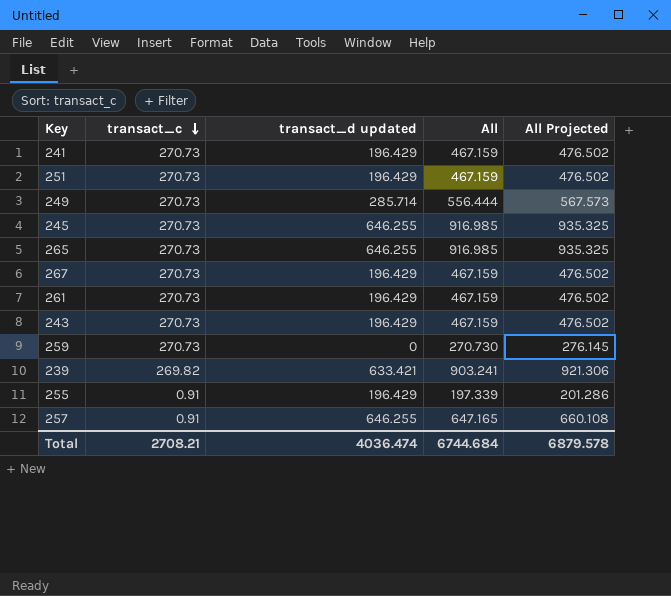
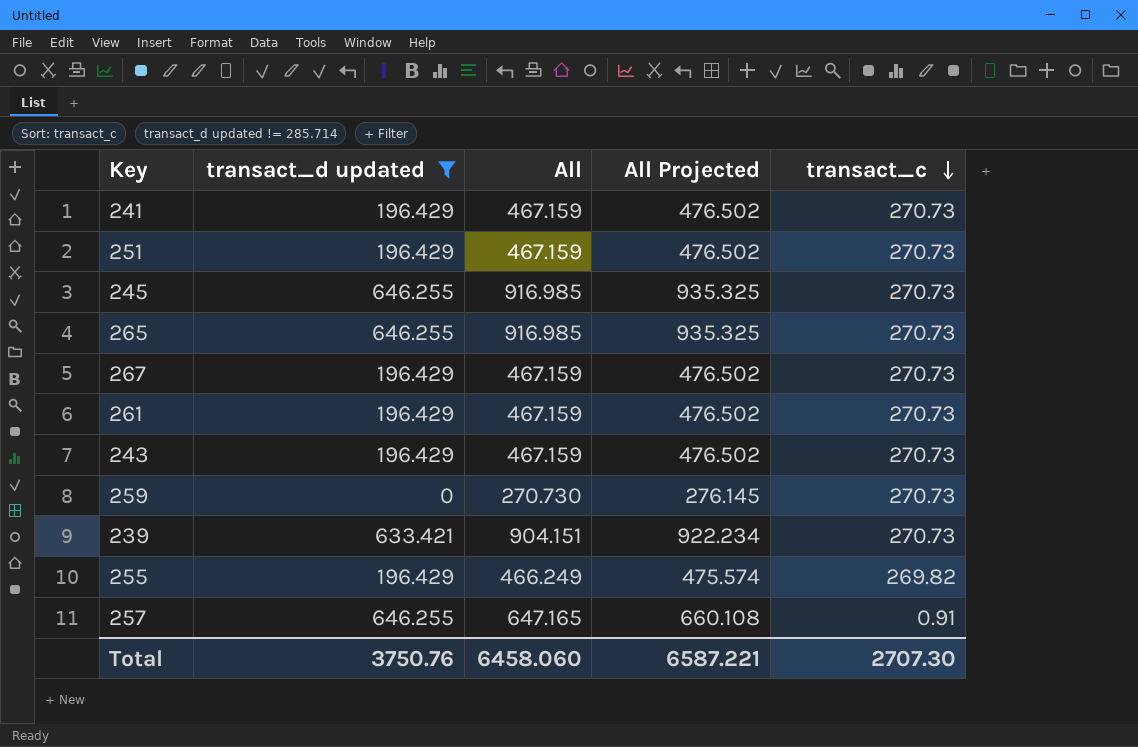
filter: none -> transact_d updated != 285.714
column transact_c | position: 2 -> 5
239 | All: 903.241 -> 904.151
239 | All Projected: 921.306 -> 922.234
239 | transact_c: 269.82 -> 270.73
255 | All: 197.339 -> 466.249
255 | All Projected: 201.286 -> 475.574
255 | transact_c: 0.91 -> 269.82
Total | transact_d updated: 4036.474 -> 3750.76
Total | All: 6744.684 -> 6458.060
Total | All Projected: 6879.578 -> 6587.221
Total | transact_c: 2708.21 -> 2707.30

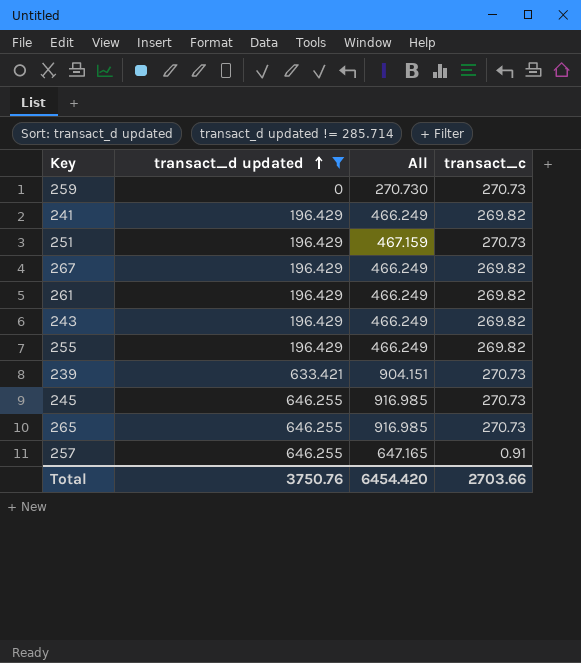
row order: transact_c descending -> transact_d updated ascending
column All Projected | formula: [All] * 1.02 -> none
241 | All: 467.159 -> 466.249
241 | transact_c: 270.73 -> 269.82
267 | All: 467.159 -> 466.249
267 | transact_c: 270.73 -> 269.82
261 | All: 467.159 -> 466.249
261 | transact_c: 270.73 -> 269.82
243 | All: 467.159 -> 466.249
243 | transact_c: 270.73 -> 269.82
Total | All: 6458.060 -> 6454.420
Total | transact_c: 2707.30 -> 2703.66

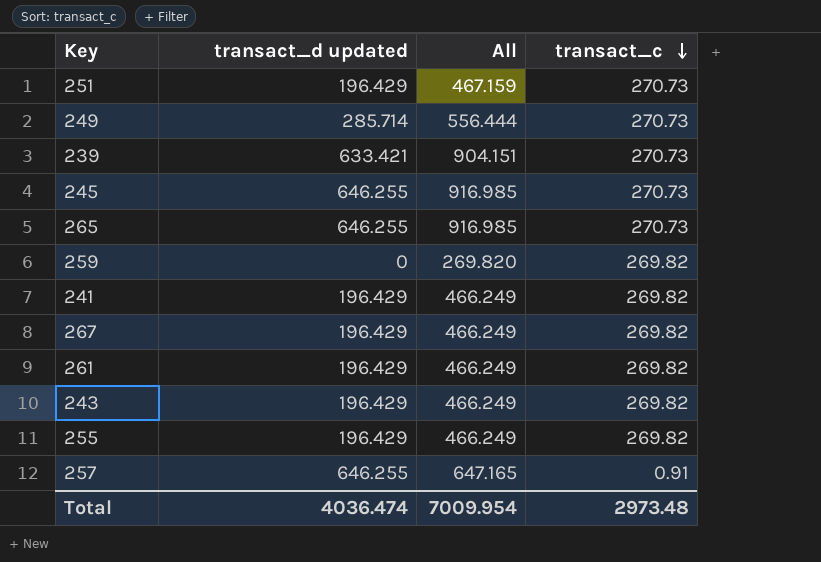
filter: transact_d updated != 285.714 -> none
row order: transact_d updated ascending -> transact_c descending
259 | All: 270.730 -> 269.820
259 | transact_c: 270.73 -> 269.82
Total | transact_d updated: 3750.76 -> 4036.474
Total | All: 6454.420 -> 7009.954
Total | transact_c: 2703.66 -> 2973.48

